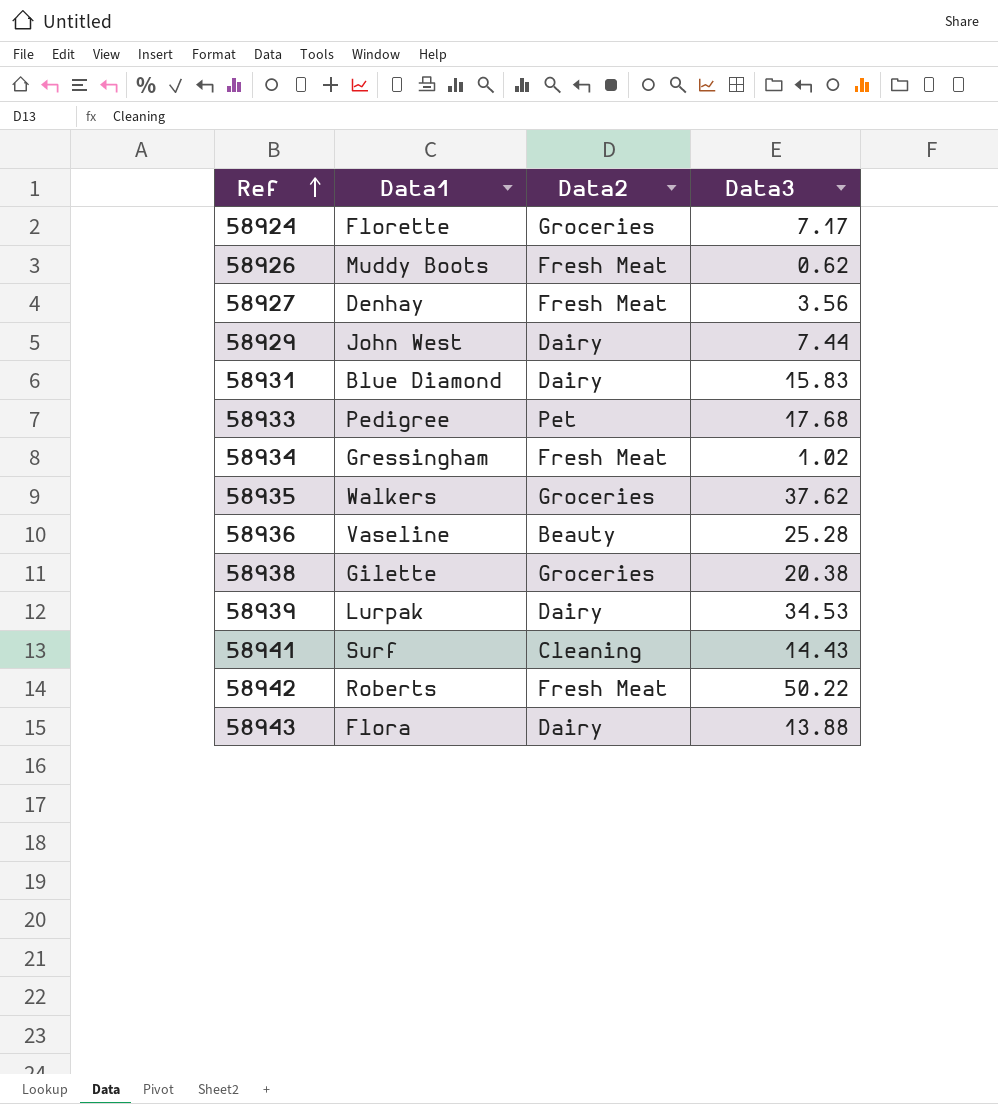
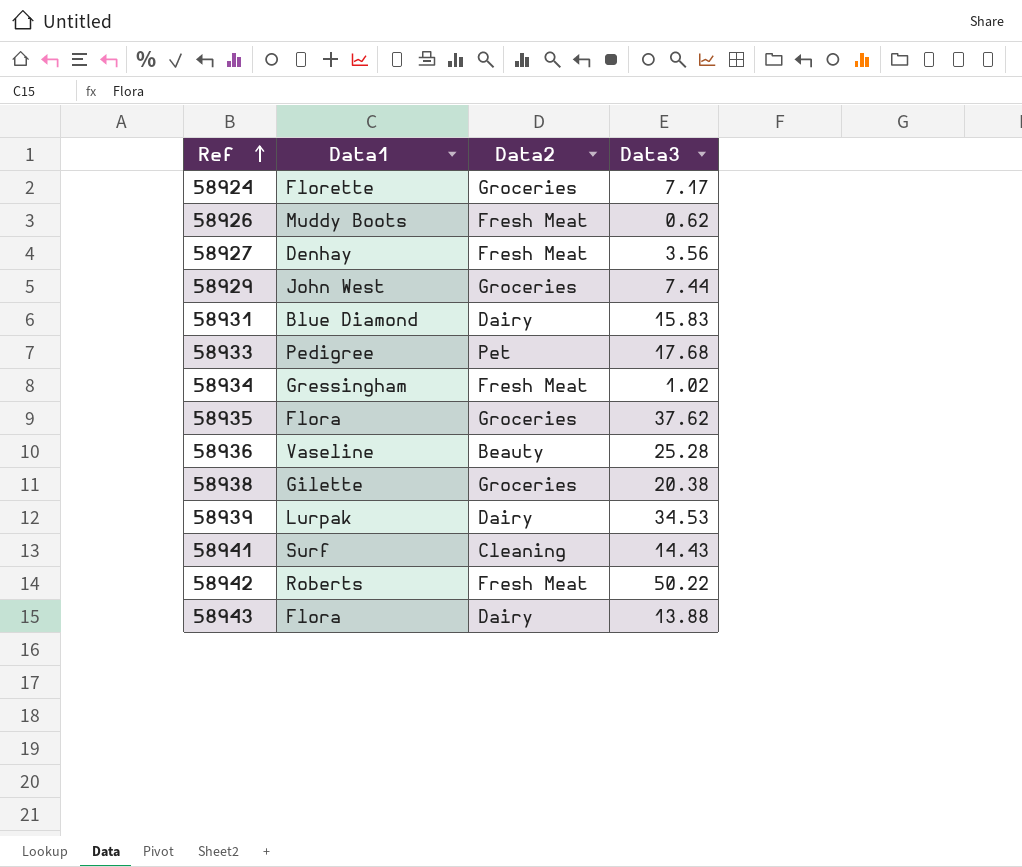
58929 | Data2: Dairy -> Groceries
58935 | Data1: Walkers -> Flora

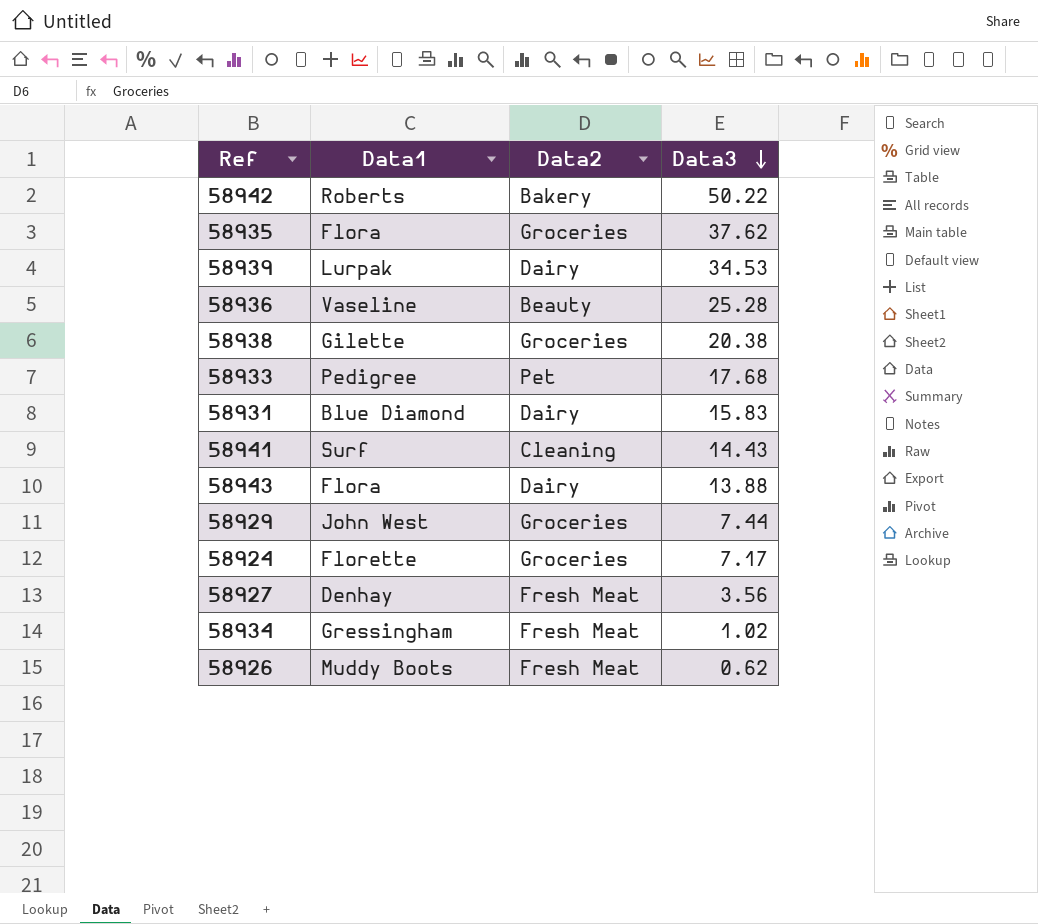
row order: Ref ascending -> Data3 descending
58942 | Data2: Fresh Meat -> Bakery

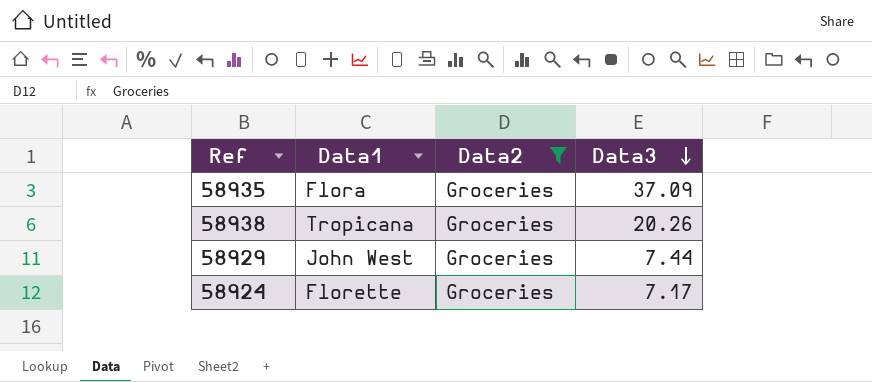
filter: none -> Data2 = Groceries
58935 | Data3: 37.62 -> 37.09
58938 | Data1: Gilette -> Tropicana
58938 | Data3: 20.38 -> 20.26

